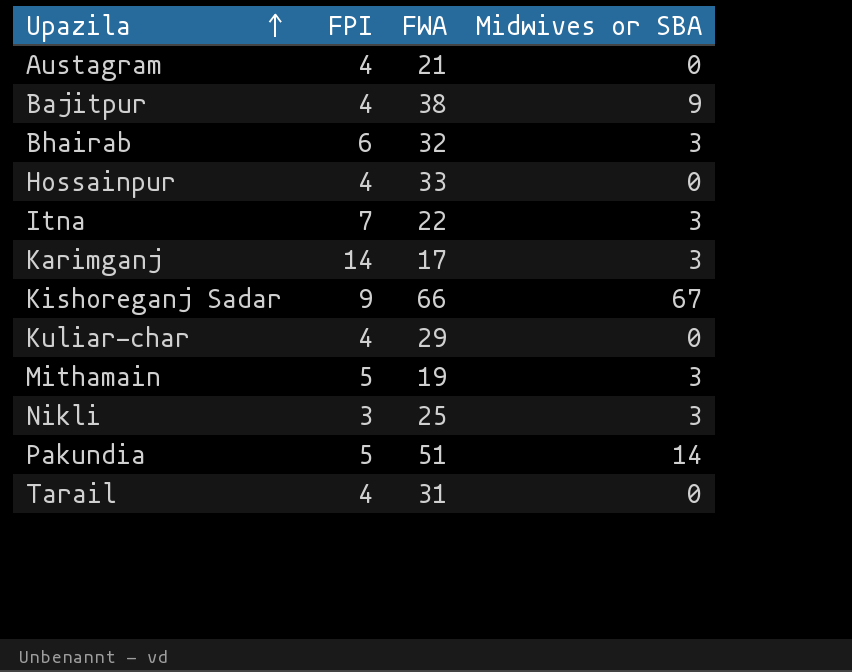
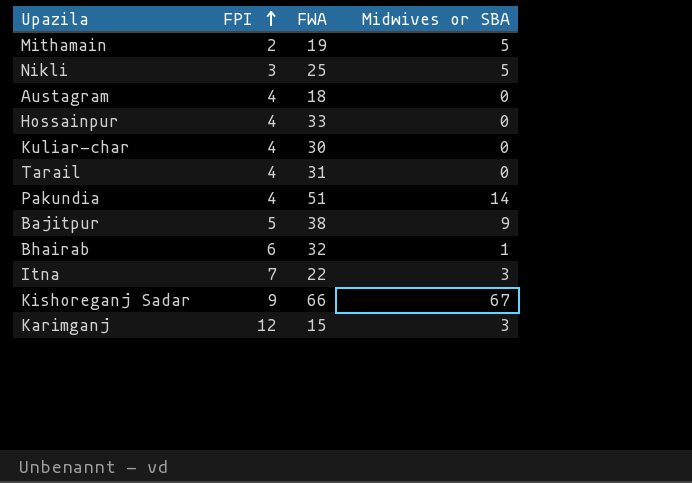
row order: Upazila ascending -> FPI ascending
Mithamain | FPI: 5 -> 2
Mithamain | Midwives or SBA: 3 -> 5
Nikli | Midwives or SBA: 3 -> 5
Austagram | FWA: 21 -> 18
Kuliar-char | FWA: 29 -> 30
Pakundia | FPI: 5 -> 4
Bajitpur | FPI: 4 -> 5
Bhairab | Midwives or SBA: 3 -> 1
Karimganj | FPI: 14 -> 12
Karimganj | FWA: 17 -> 15

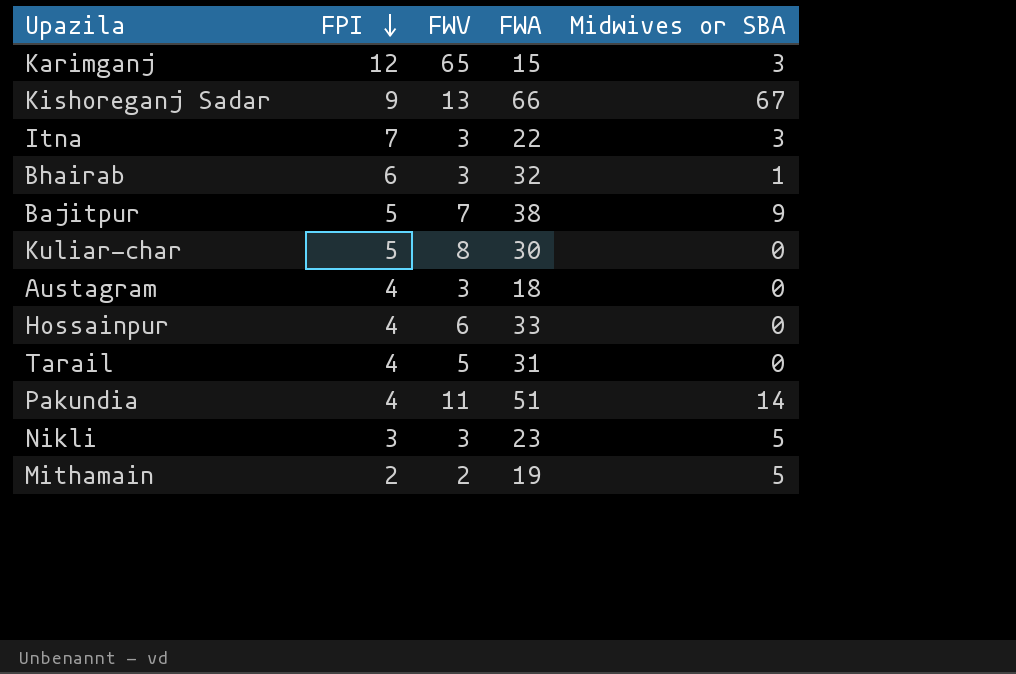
row order: FPI ascending -> FPI descending
column FWV | position: none -> 3
Kuliar-char | FPI: 4 -> 5
Nikli | FWA: 25 -> 23

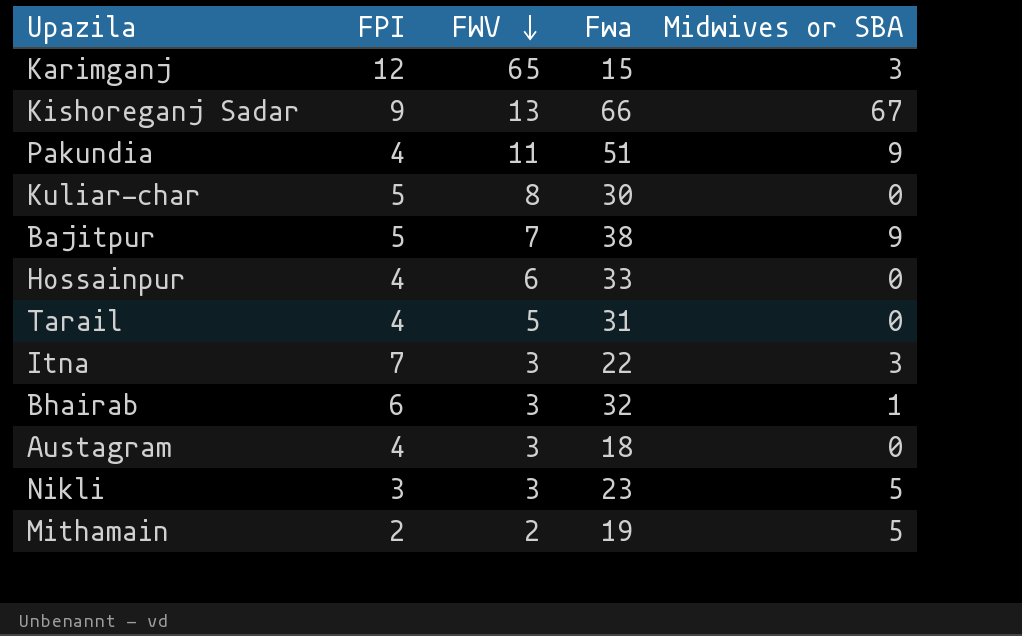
row order: FPI descending -> FWV descending
column name: FWA -> Fwa
Pakundia | Midwives or SBA: 14 -> 9

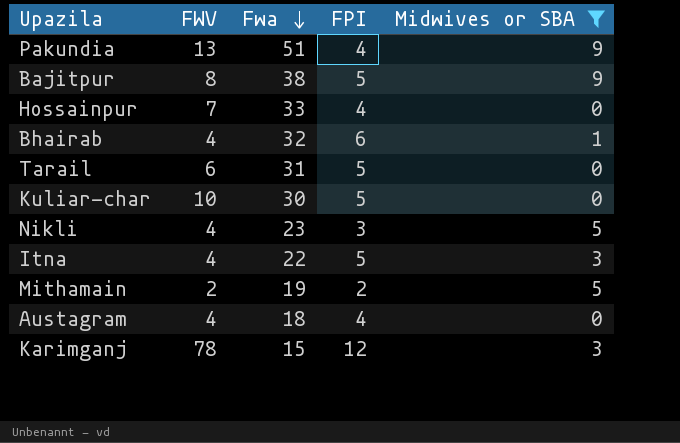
filter: none -> Midwives or SBA != 67
row order: FWV descending -> Fwa descending
column FPI | position: 2 -> 4
Pakundia | FWV: 11 -> 13
Bajitpur | FWV: 7 -> 8
Hossainpur | FWV: 6 -> 7
Bhairab | FWV: 3 -> 4
Tarail | FWV: 5 -> 6
Tarail | FPI: 4 -> 5
Kuliar-char | FWV: 8 -> 10
Nikli | FWV: 3 -> 4
Itna | FWV: 3 -> 4
Itna | FPI: 7 -> 5
Austagram | FWV: 3 -> 4
Karimganj | FWV: 65 -> 78

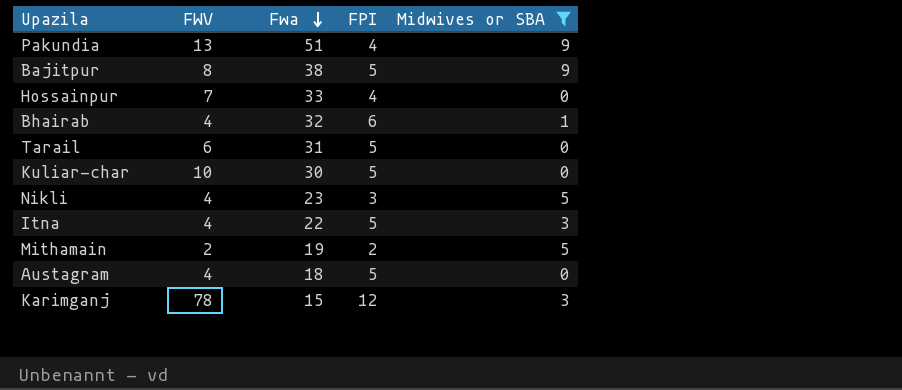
Austagram | FPI: 4 -> 5

